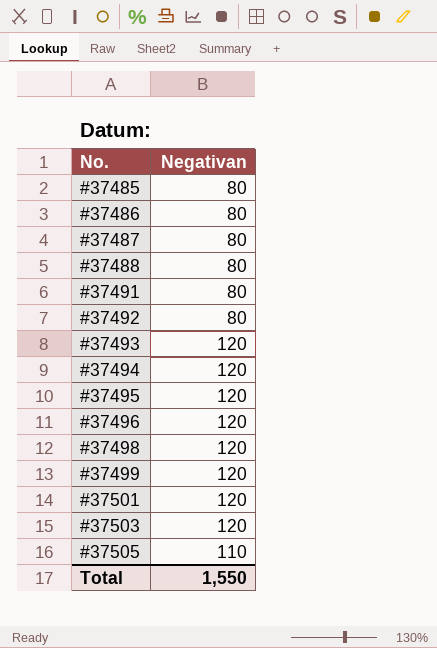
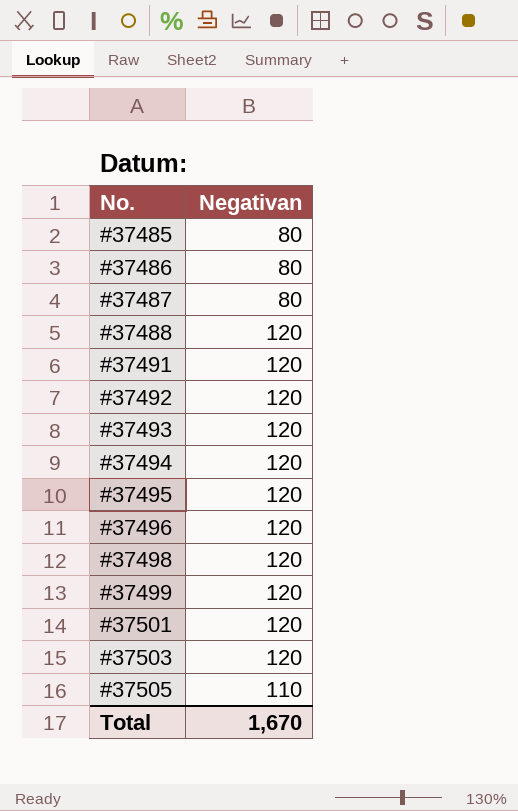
#37488 | Negativan: 80 -> 120
#37491 | Negativan: 80 -> 120
#37492 | Negativan: 80 -> 120
Total | Negativan: 1,550 -> 1,670

